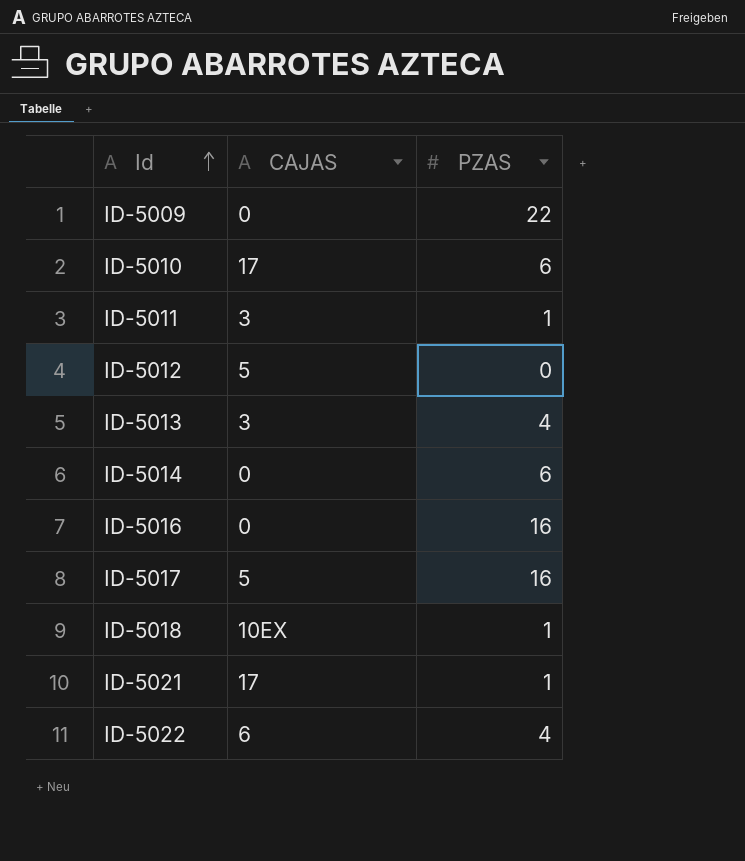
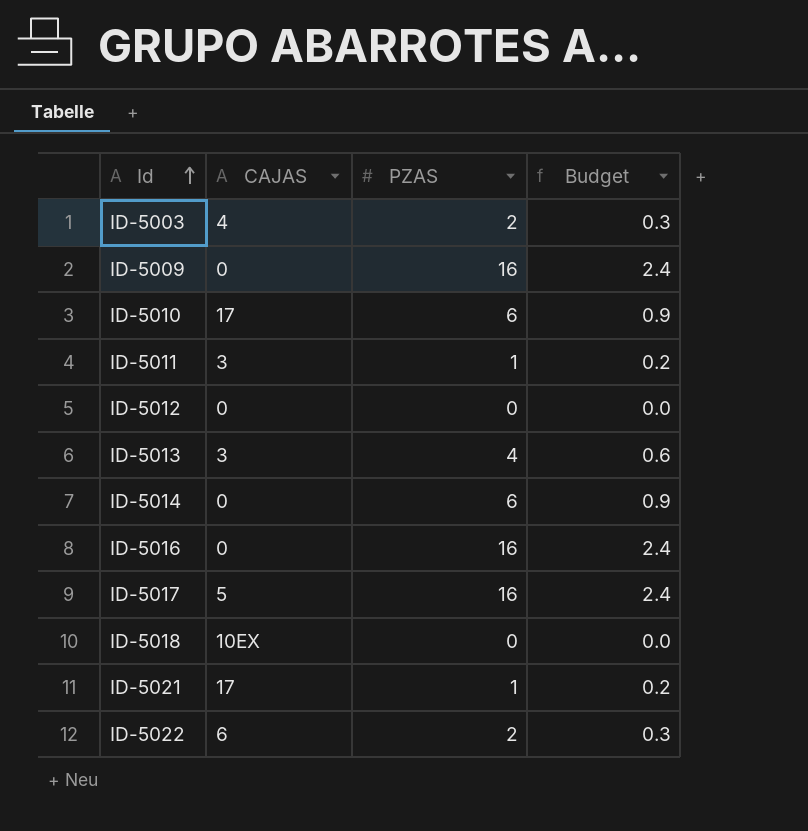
column Budget | formula: none -> [PZAS] * 0.15
row ID-5003: none -> 4 | 2 | 0.3
ID-5009 | PZAS: 22 -> 16
ID-5012 | CAJAS: 5 -> 0
ID-5018 | PZAS: 1 -> 0
ID-5022 | PZAS: 4 -> 2

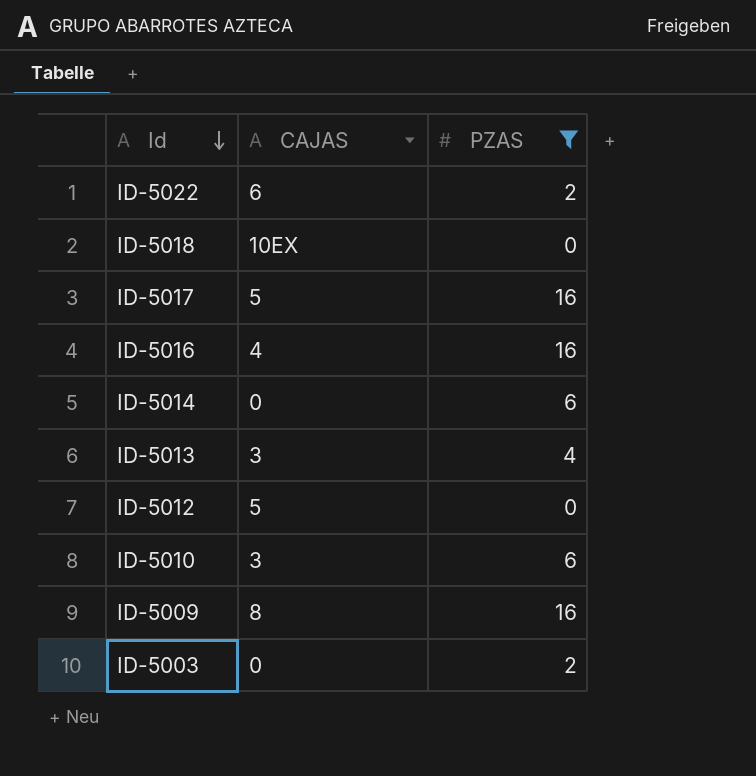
filter: none -> PZAS != 1
row order: Id ascending -> Id descending
column Budget | formula: [PZAS] * 0.15 -> none
ID-5016 | CAJAS: 0 -> 4
ID-5012 | CAJAS: 0 -> 5
ID-5010 | CAJAS: 17 -> 3
ID-5009 | CAJAS: 0 -> 8
ID-5003 | CAJAS: 4 -> 0

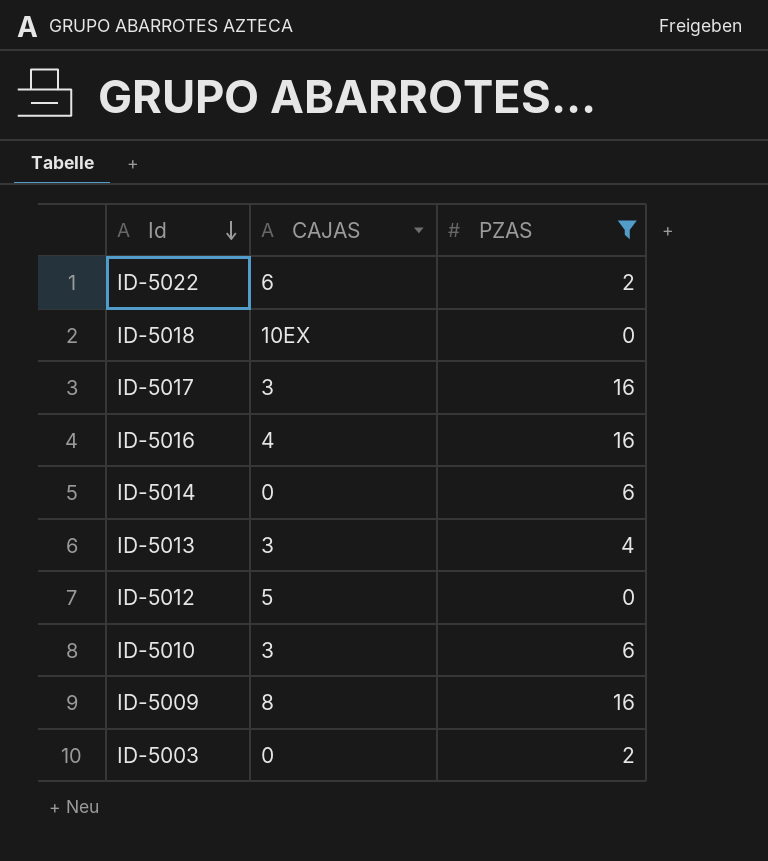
ID-5017 | CAJAS: 5 -> 3

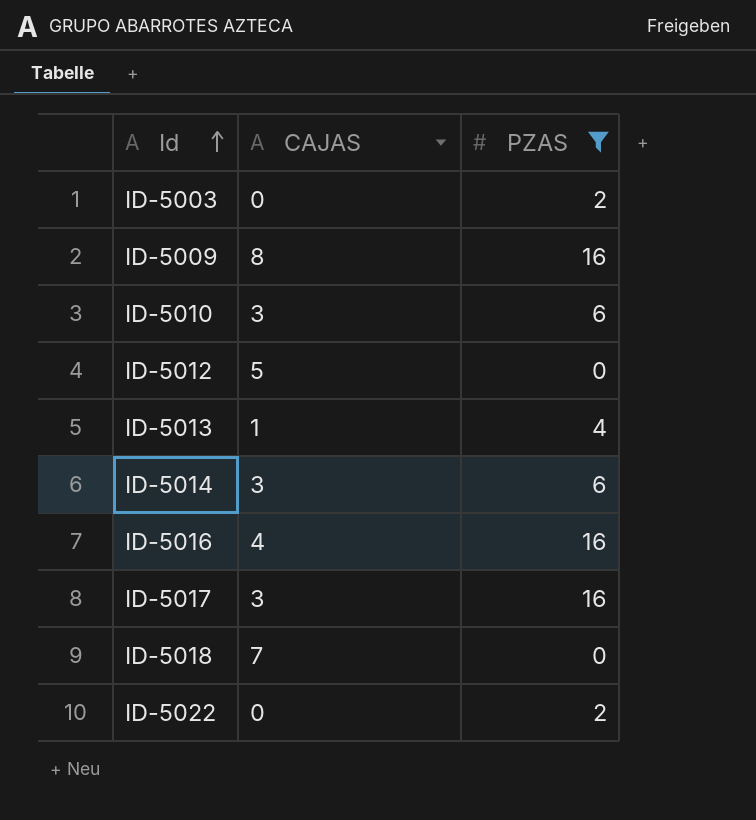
row order: Id descending -> Id ascending
ID-5013 | CAJAS: 3 -> 1
ID-5014 | CAJAS: 0 -> 3
ID-5018 | CAJAS: 10EX -> 7
ID-5022 | CAJAS: 6 -> 0

